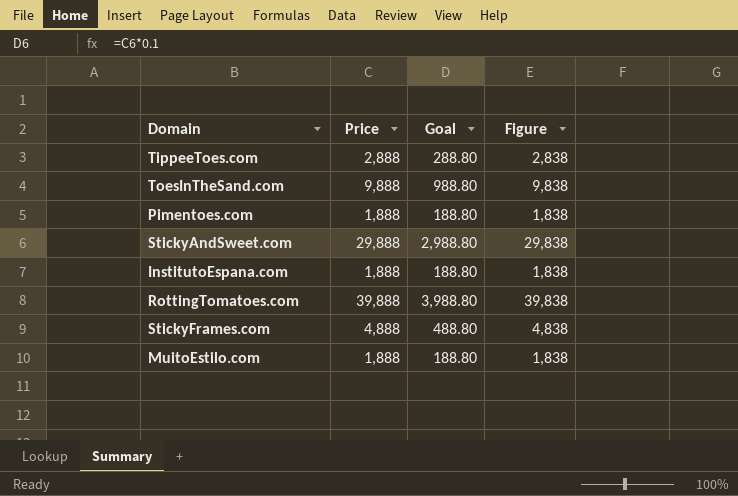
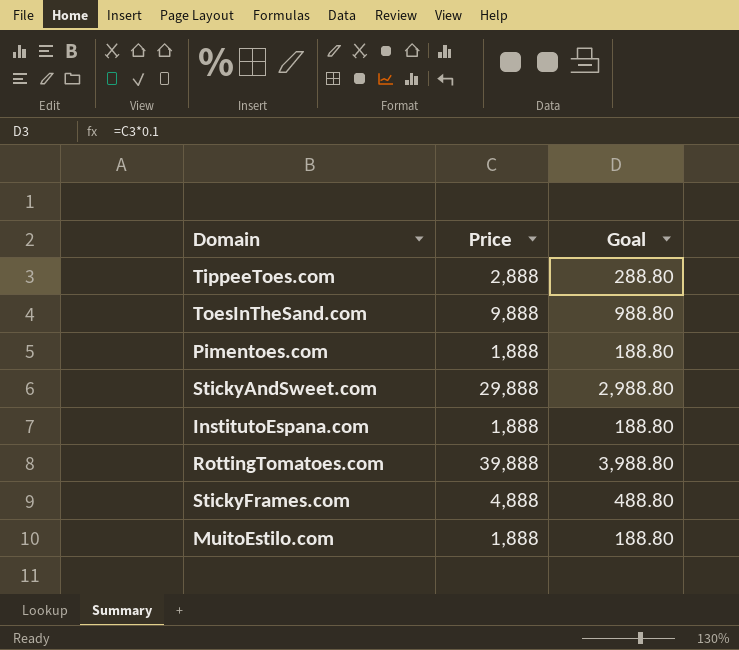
column Figure | formula: [Price] - 50 -> none

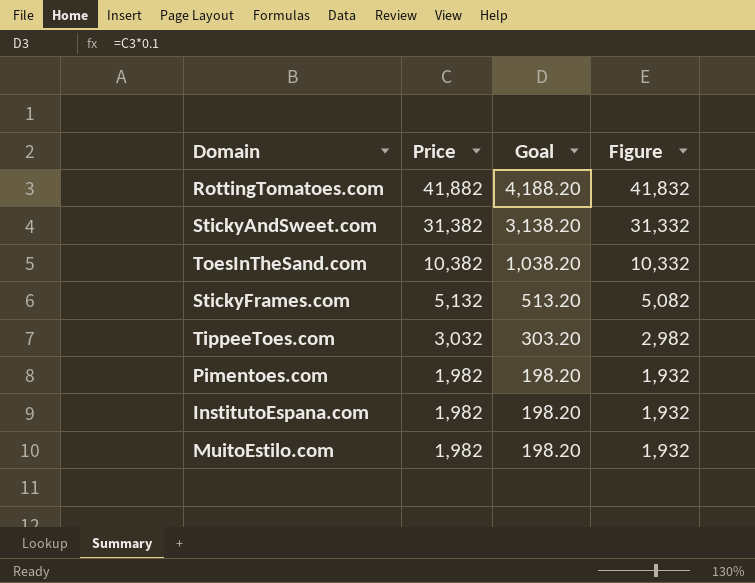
row order: none -> Price descending
column Figure | formula: none -> [Price] - 50
RottingTomatoes.com | Price: 39,888 -> 41,882
RottingTomatoes.com | Goal: 3,988.80 -> 4,188.20
StickyAndSweet.com | Price: 29,888 -> 31,382
StickyAndSweet.com | Goal: 2,988.80 -> 3,138.20
ToesInTheSand.com | Price: 9,888 -> 10,382
ToesInTheSand.com | Goal: 988.80 -> 1,038.20
StickyFrames.com | Price: 4,888 -> 5,132
StickyFrames.com | Goal: 488.80 -> 513.20
TippeeToes.com | Price: 2,888 -> 3,032
TippeeToes.com | Goal: 288.80 -> 303.20
Pimentoes.com | Price: 1,888 -> 1,982
Pimentoes.com | Goal: 188.80 -> 198.20
InstitutoEspana.com | Price: 1,888 -> 1,982
InstitutoEspana.com | Goal: 188.80 -> 198.20
MuitoEstilo.com | Price: 1,888 -> 1,982
MuitoEstilo.com | Goal: 188.80 -> 198.20

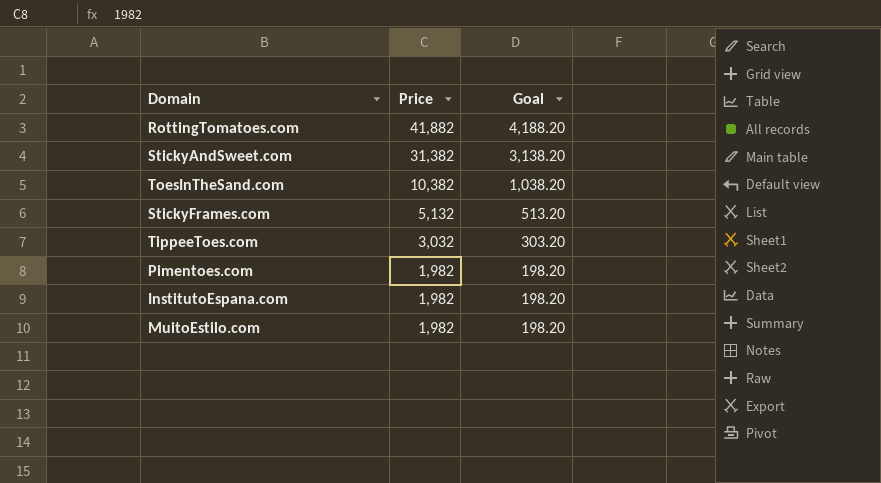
column Figure | formula: [Price] - 50 -> none

